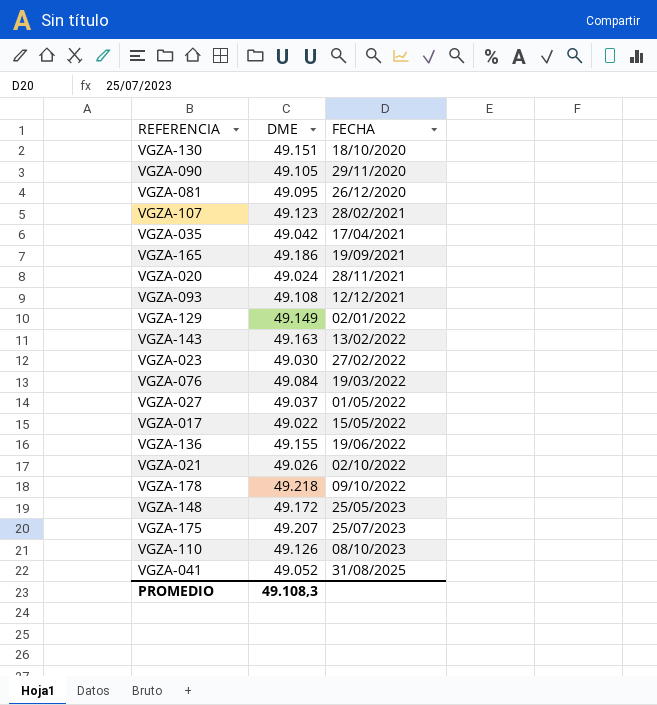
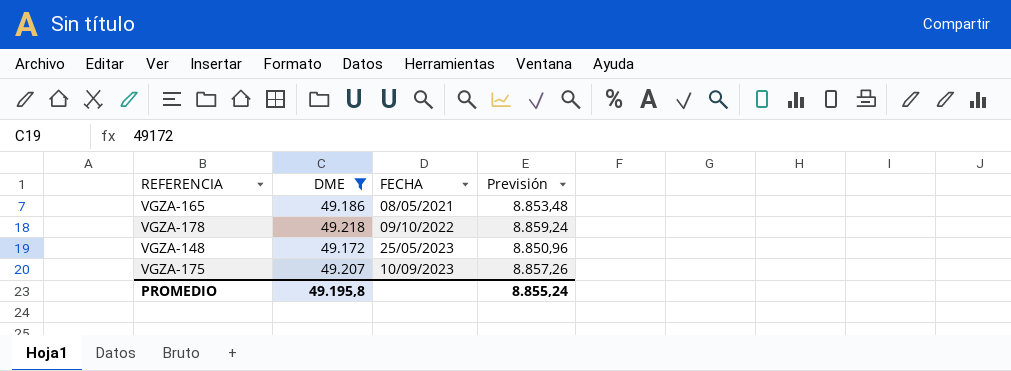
filter: none -> DME >= 49.172
column Previsión | formula: none -> [DME] * 0,18
VGZA-165 | FECHA: 19/09/2021 -> 08/05/2021
VGZA-175 | FECHA: 25/07/2023 -> 10/09/2023
PROMEDIO | DME: 49.108,3 -> 49.195,8

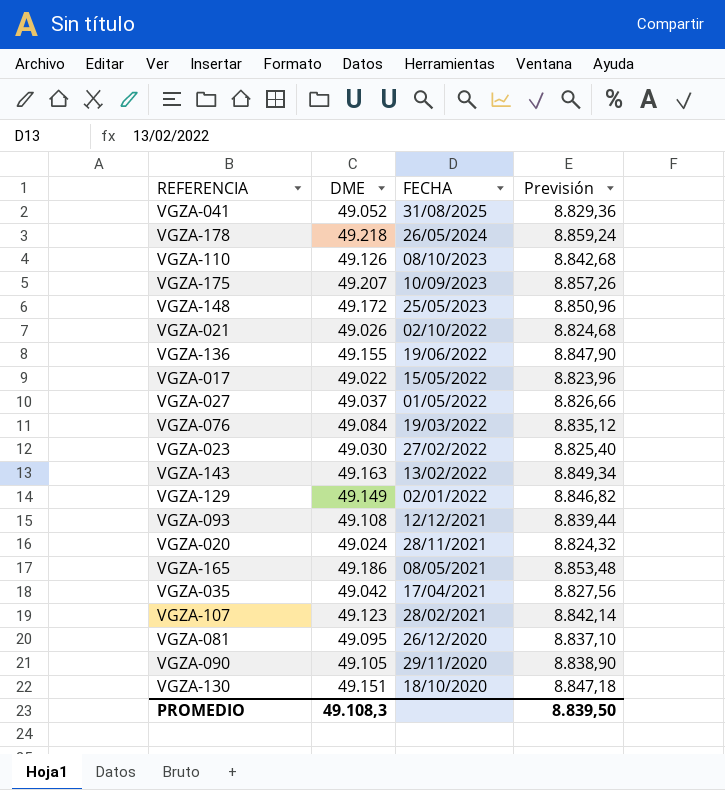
filter: DME >= 49.172 -> none
row order: FECHA ascending -> FECHA descending
VGZA-178 | FECHA: 09/10/2022 -> 26/05/2024
PROMEDIO | DME: 49.195,8 -> 49.108,3
PROMEDIO | Previsión: 8.855,24 -> 8.839,50

